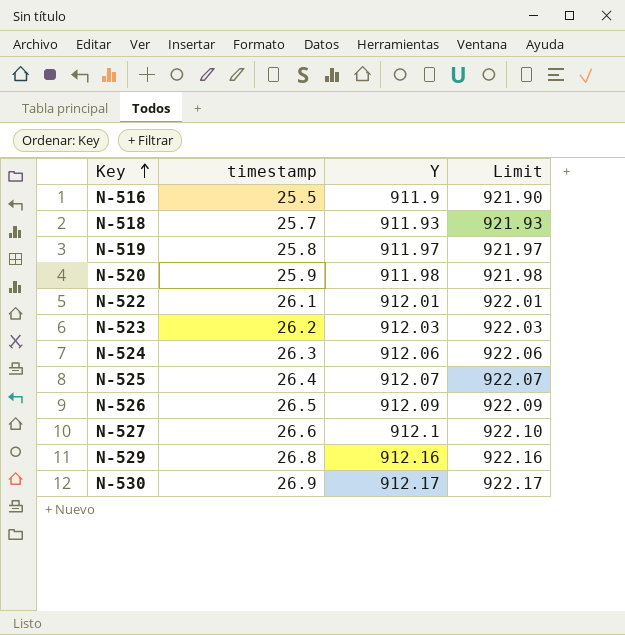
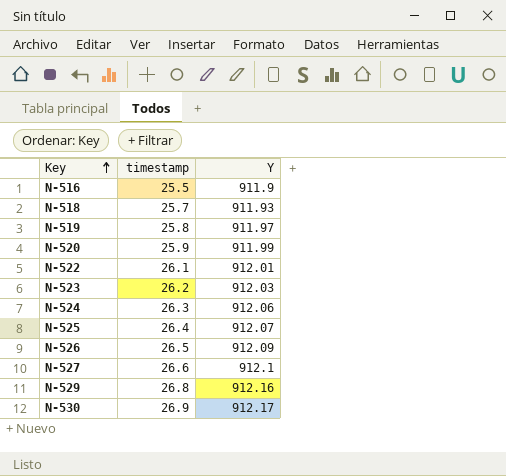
column Limit | formula: [Y] + 10 -> none
N-520 | Y: 911.98 -> 911.99

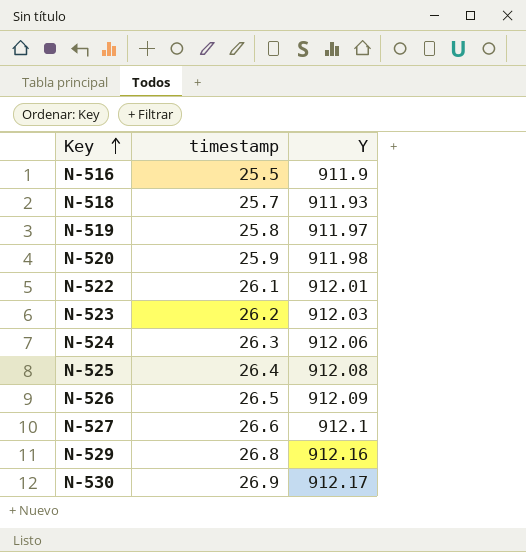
N-520 | Y: 911.99 -> 911.98
N-525 | Y: 912.07 -> 912.08

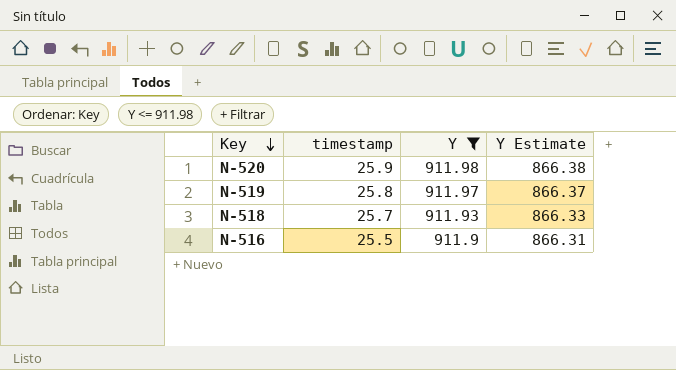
filter: none -> Y <= 911.98
row order: Key ascending -> Key descending
column Y Estimate | formula: none -> [Y] * 0.95

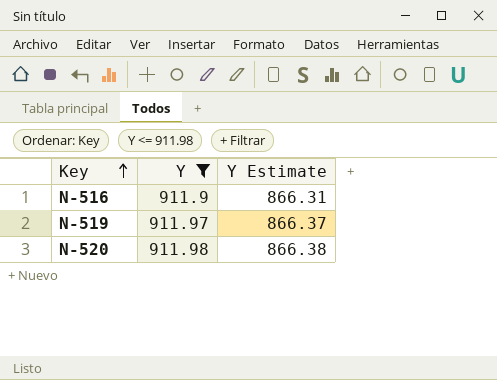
row order: Key descending -> Key ascending
column timestamp | position: 2 -> none
row N-518: 25.7 | 911.93 | 866.33 -> none

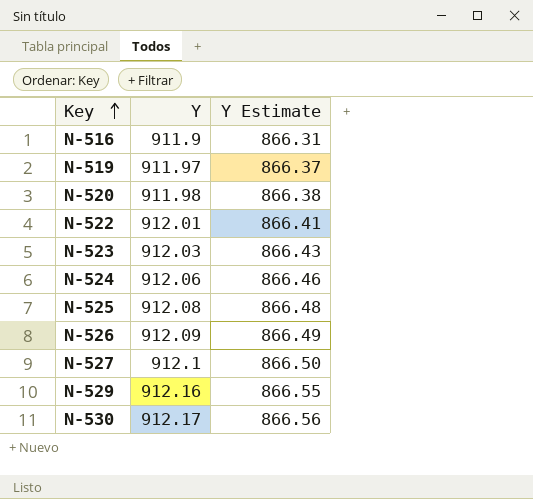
filter: Y <= 911.98 -> none

